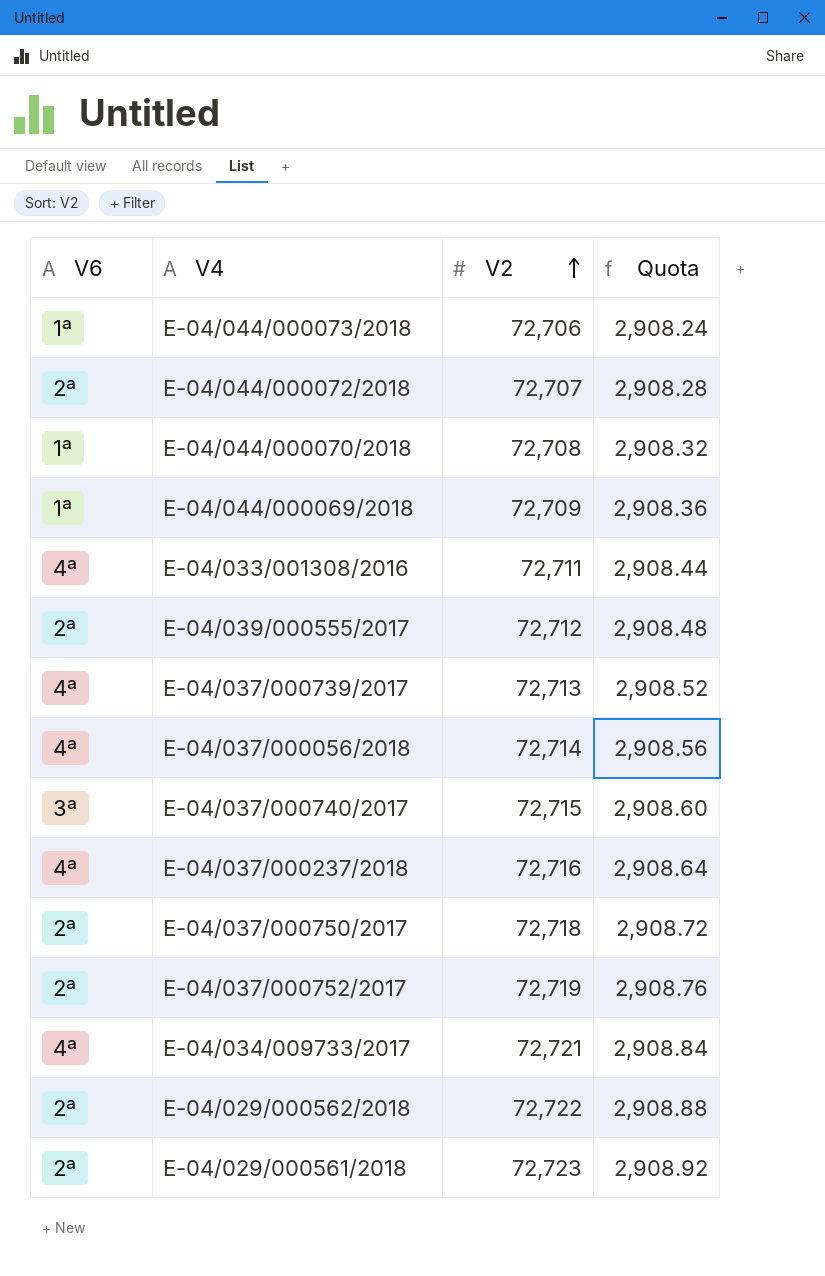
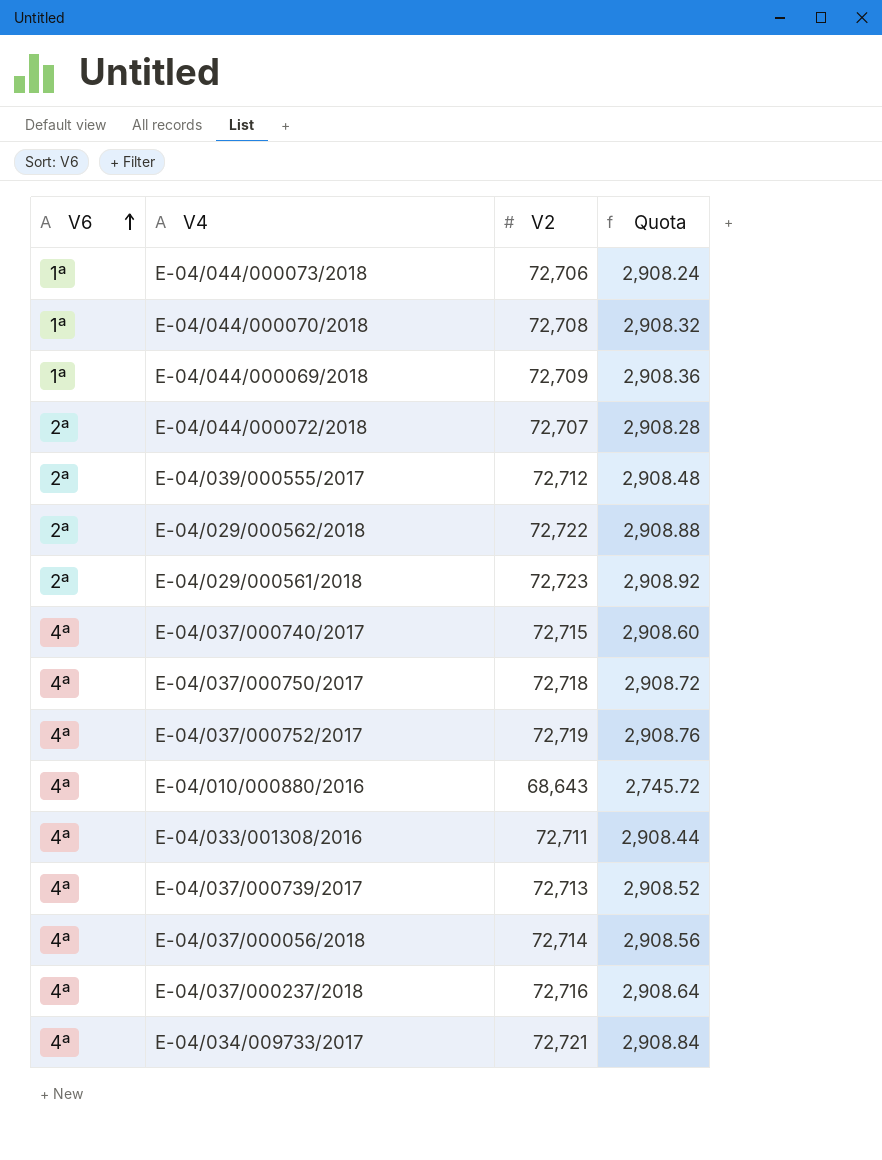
row order: V2 ascending -> V6 ascending
E-04/037/000740/2017 | V6: 3ª -> 4ª
E-04/037/000750/2017 | V6: 2ª -> 4ª
E-04/037/000752/2017 | V6: 2ª -> 4ª
row E-04/010/000880/2016: none -> 4ª | 68,643 | 2,745.72

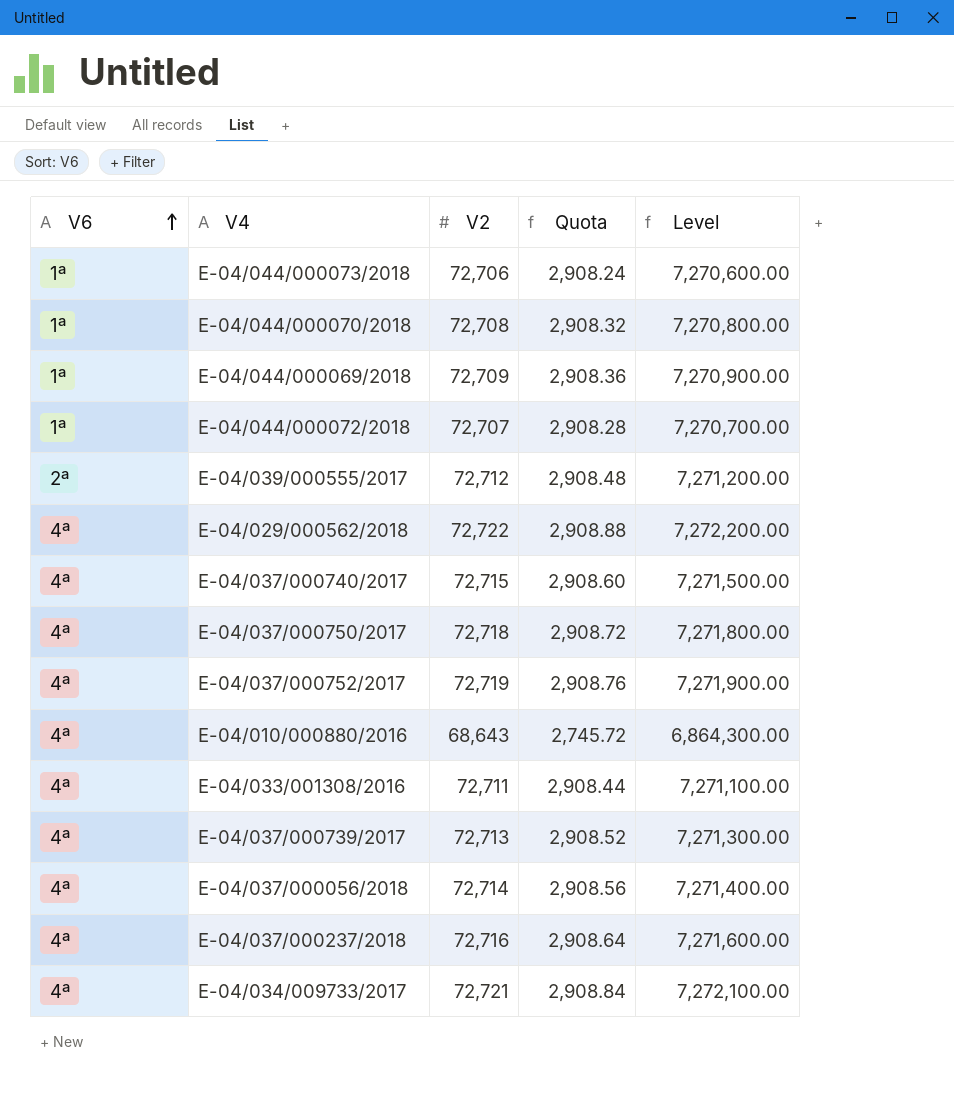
column Level | formula: none -> [V2] * 100
row E-04/029/000561/2018: 2ª | 72,723 | 2,908.92 -> none
E-04/044/000072/2018 | V6: 2ª -> 1ª
E-04/029/000562/2018 | V6: 2ª -> 4ª

